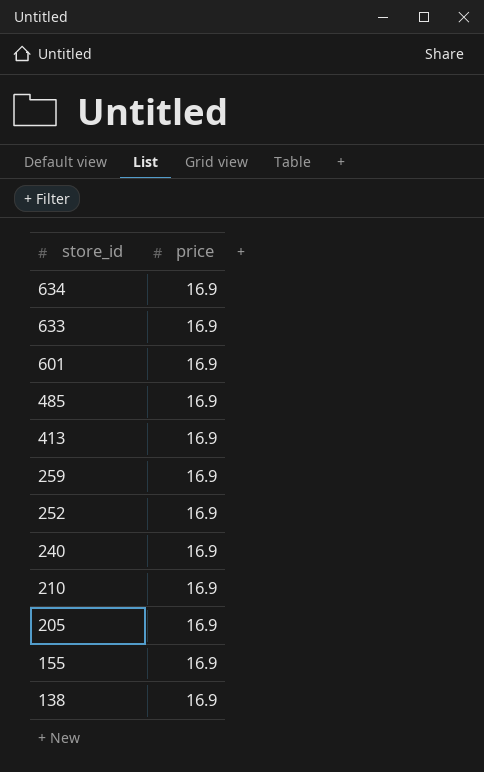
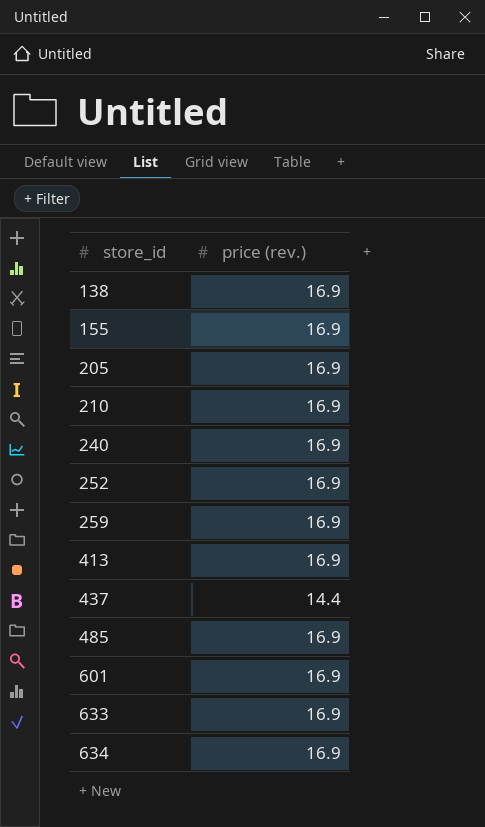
row order: store_id descending -> store_id ascending
column name: price -> price (rev.)
row 437: none -> 14.4

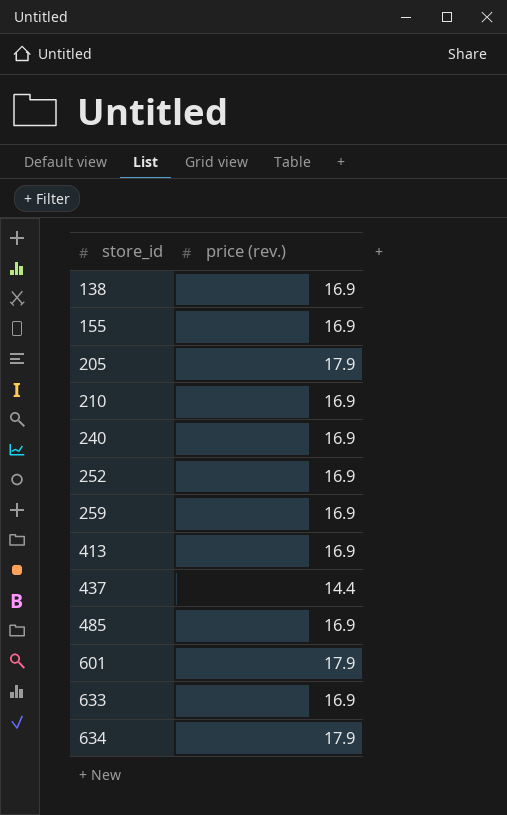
205 | price (rev.): 16.9 -> 17.9
601 | price (rev.): 16.9 -> 17.9
634 | price (rev.): 16.9 -> 17.9

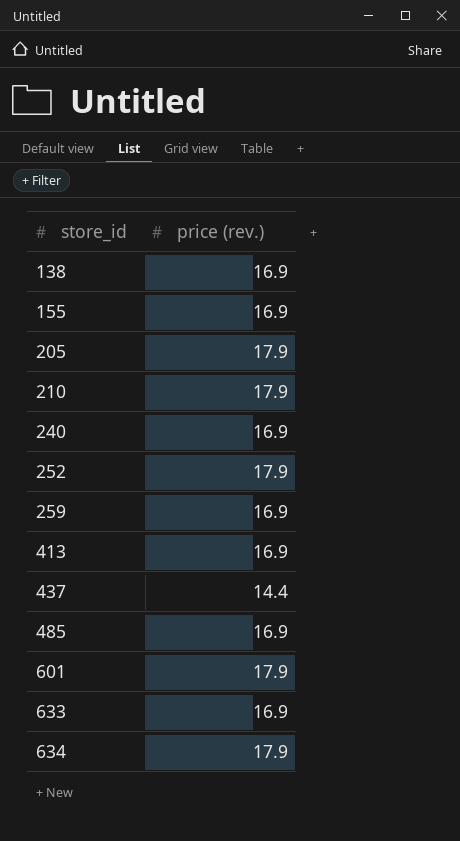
210 | price (rev.): 16.9 -> 17.9
252 | price (rev.): 16.9 -> 17.9

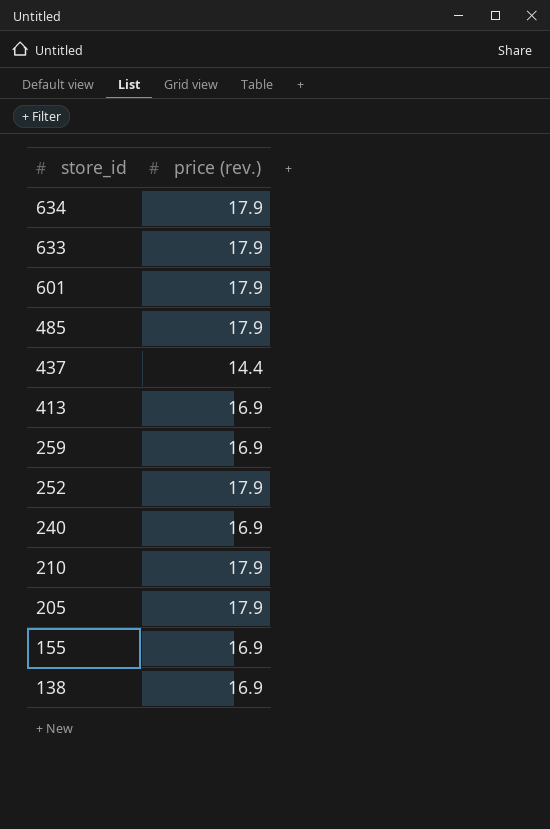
row order: store_id ascending -> store_id descending
633 | price (rev.): 16.9 -> 17.9
485 | price (rev.): 16.9 -> 17.9

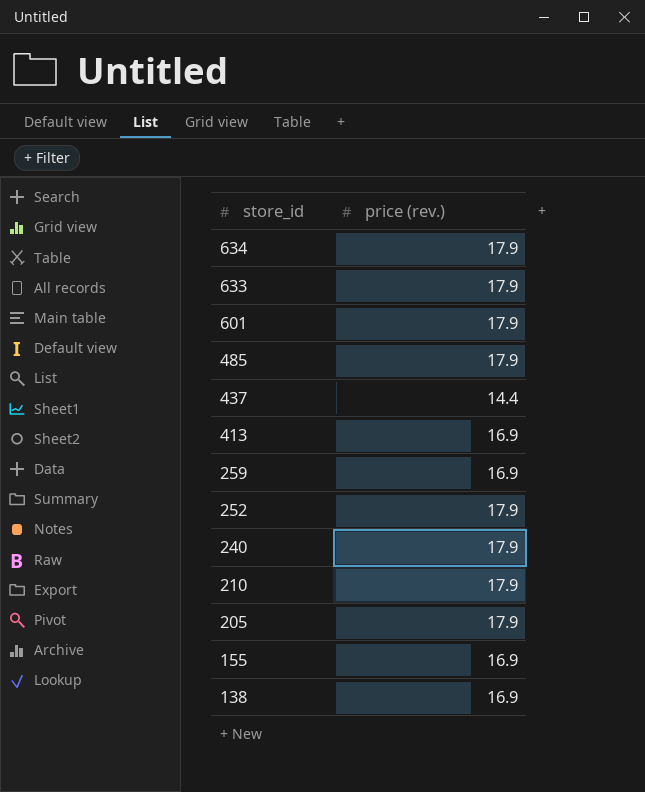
240 | price (rev.): 16.9 -> 17.9

